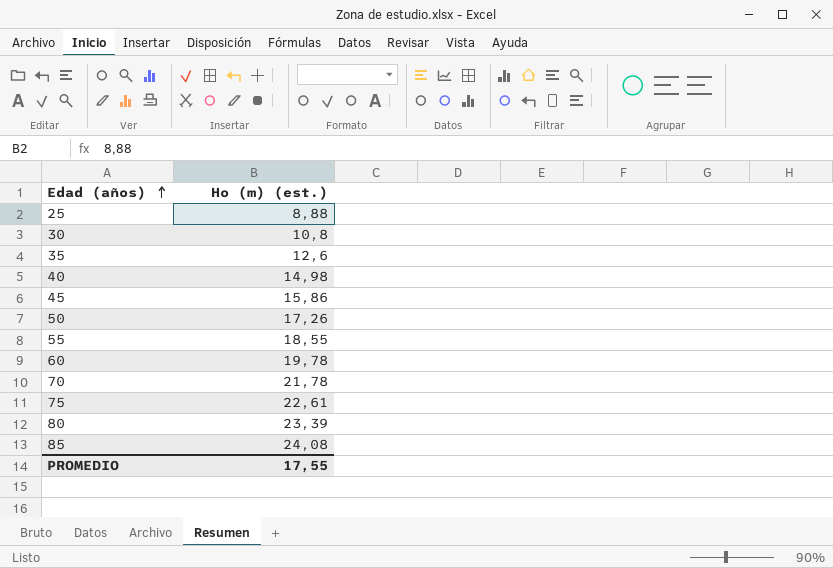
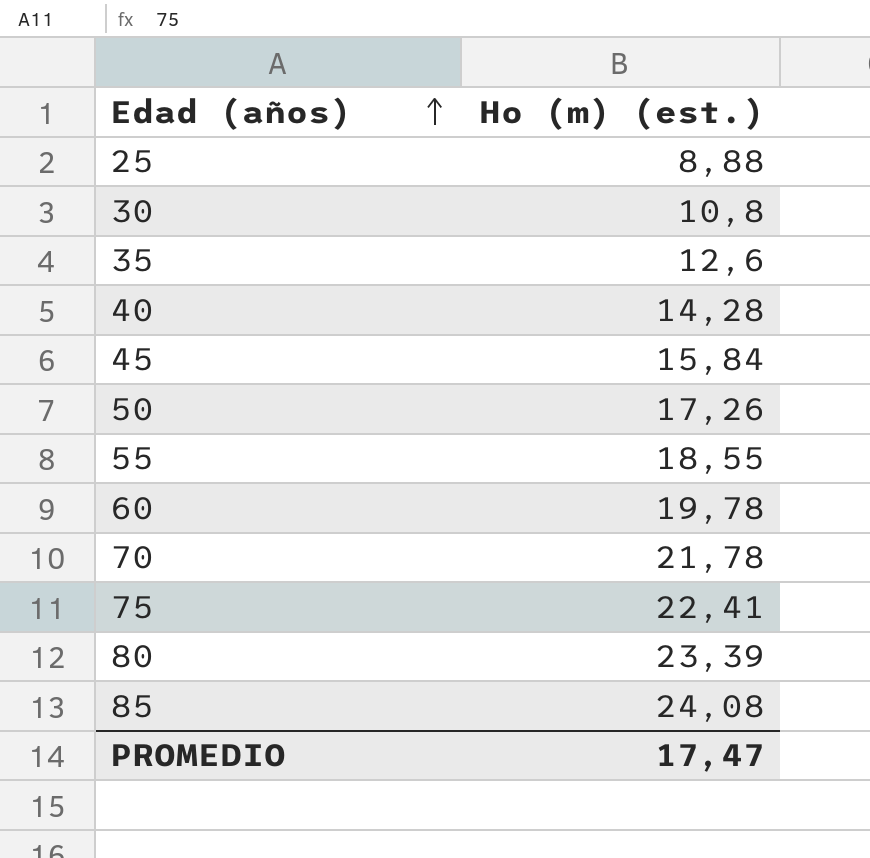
40 | Ho (m) (est.): 14,98 -> 14,28
45 | Ho (m) (est.): 15,86 -> 15,84
75 | Ho (m) (est.): 22,61 -> 22,41
PROMEDIO | Ho (m) (est.): 17,55 -> 17,47

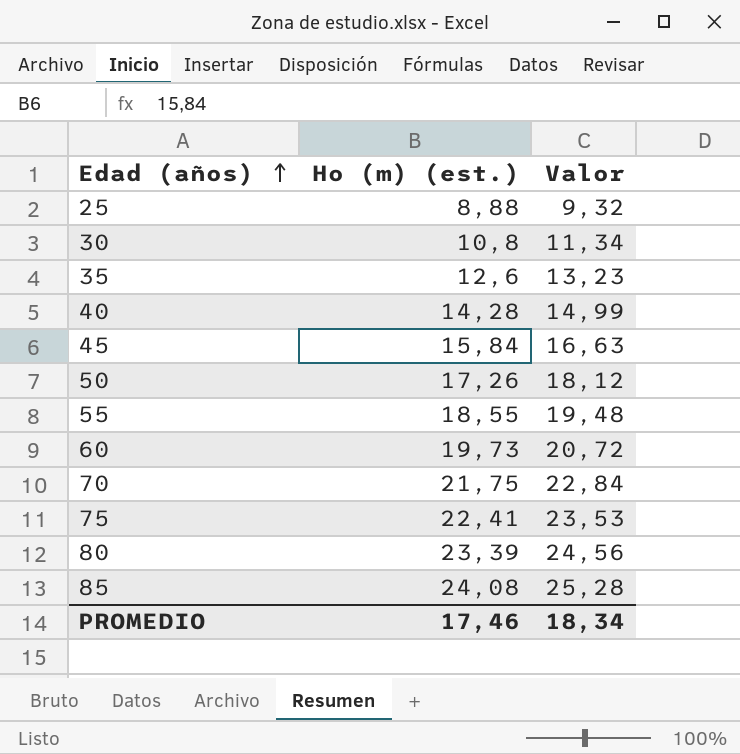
column Valor | formula: none -> [Ho (m) (est.)] * 1,05
60 | Ho (m) (est.): 19,78 -> 19,73
70 | Ho (m) (est.): 21,78 -> 21,75
PROMEDIO | Ho (m) (est.): 17,47 -> 17,46

